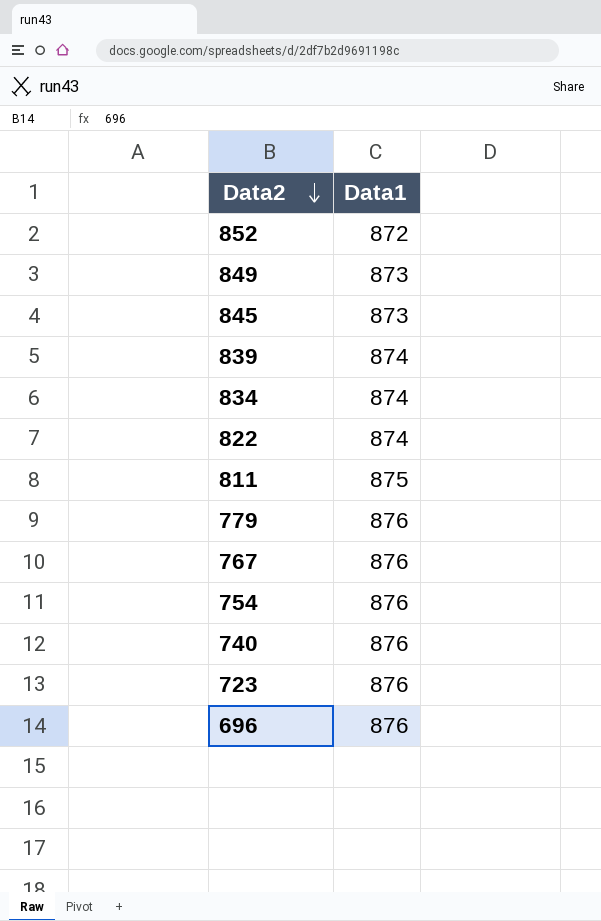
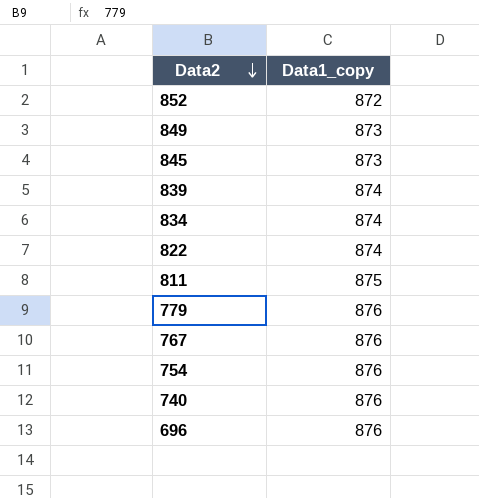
column name: Data1 -> Data1_copy
row 723: 876 -> none

